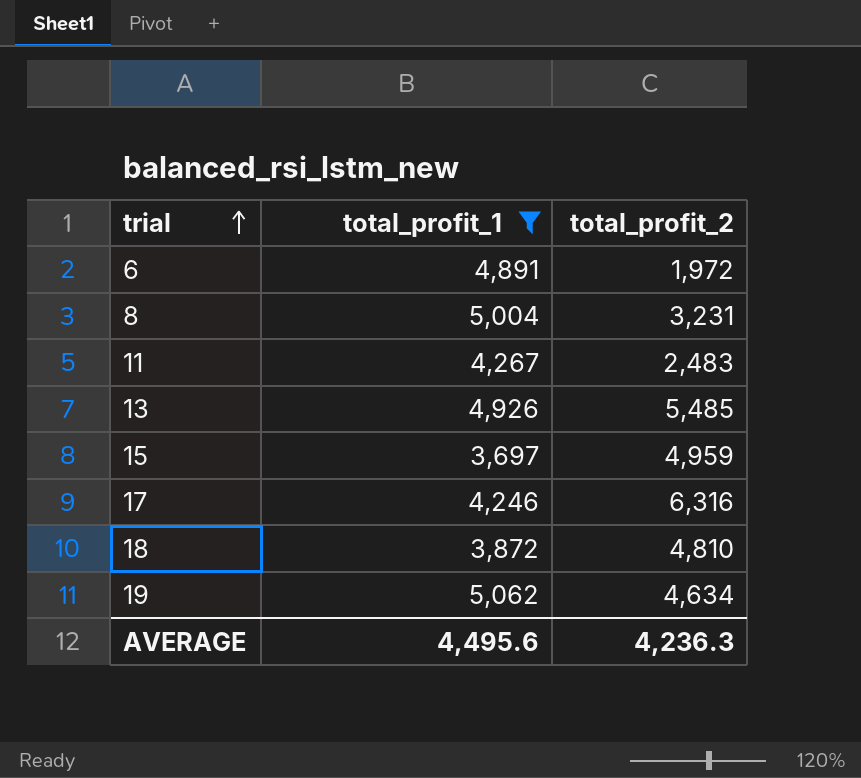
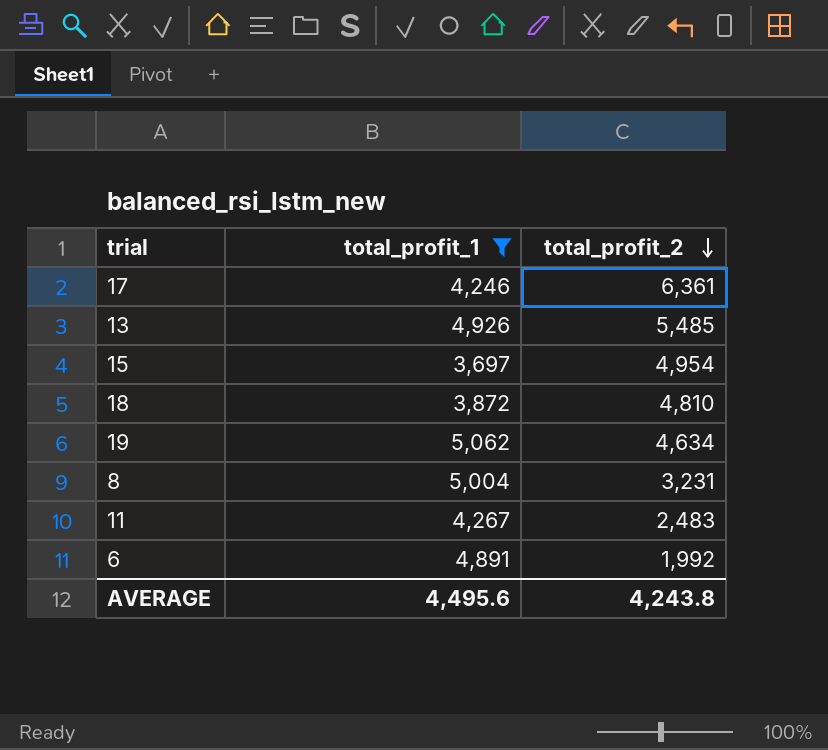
row order: trial ascending -> total_profit_2 descending
17 | total_profit_2: 6,316 -> 6,361
15 | total_profit_2: 4,959 -> 4,954
6 | total_profit_2: 1,972 -> 1,992
AVERAGE | total_profit_2: 4,236.3 -> 4,243.8

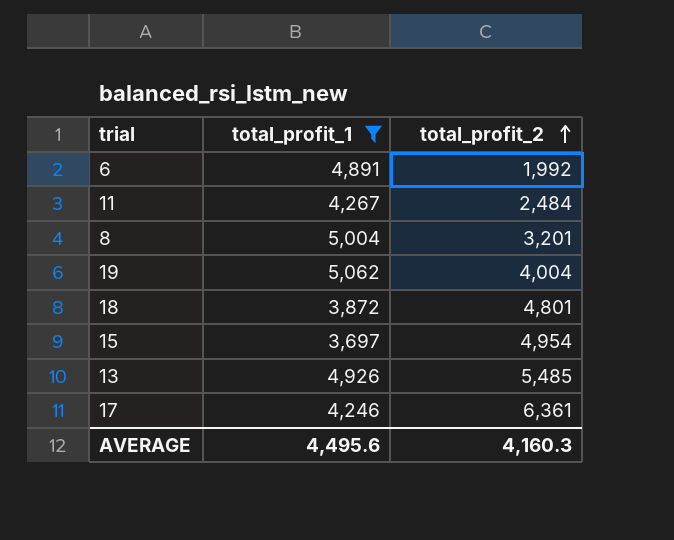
row order: total_profit_2 descending -> total_profit_2 ascending
11 | total_profit_2: 2,483 -> 2,484
8 | total_profit_2: 3,231 -> 3,201
19 | total_profit_2: 4,634 -> 4,004
18 | total_profit_2: 4,810 -> 4,801
AVERAGE | total_profit_2: 4,243.8 -> 4,160.3

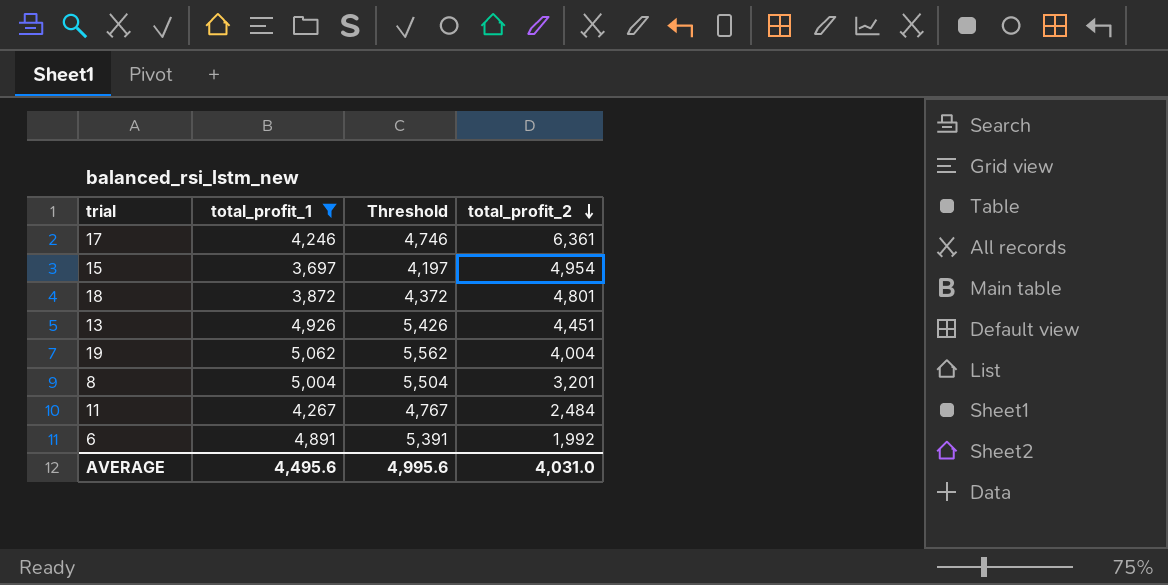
row order: total_profit_2 ascending -> total_profit_2 descending
column Threshold | formula: none -> [total_profit_1] + 500
13 | total_profit_2: 5,485 -> 4,451
AVERAGE | total_profit_2: 4,160.3 -> 4,031.0

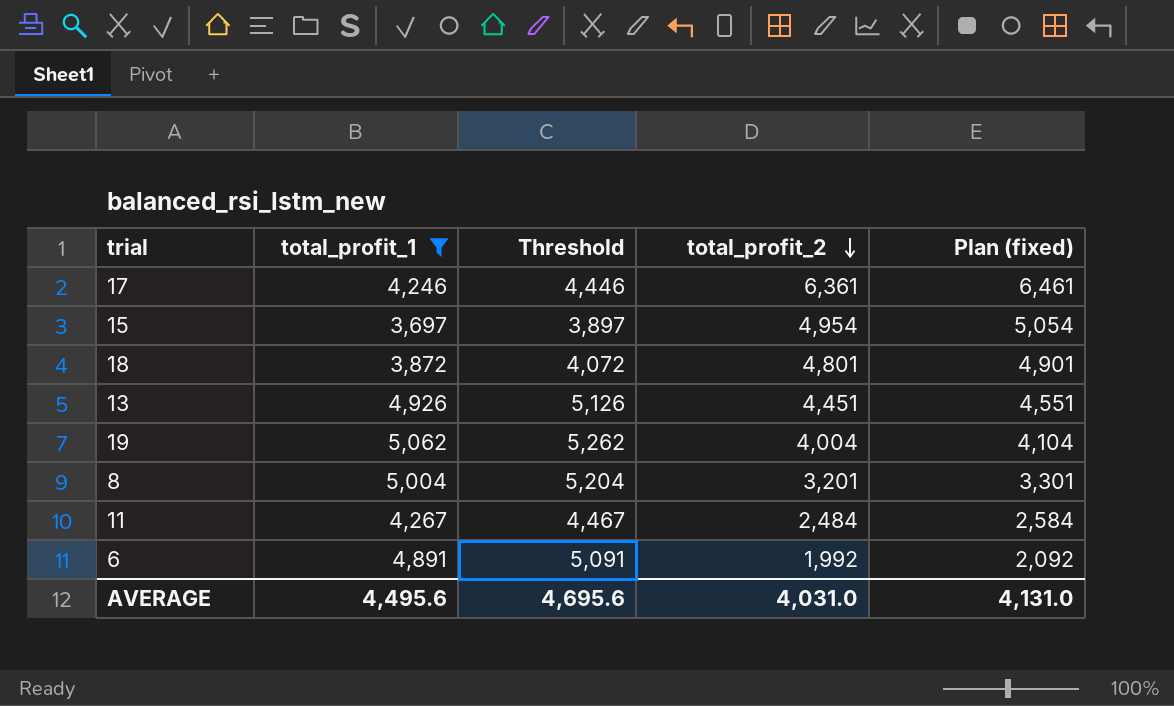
column Threshold | formula: [total_profit_1] + 500 -> [total_profit_1] + 200
column Plan (fixed) | formula: none -> [total_profit_2] + 100
AVERAGE | Threshold: 4,995.6 -> 4,695.6

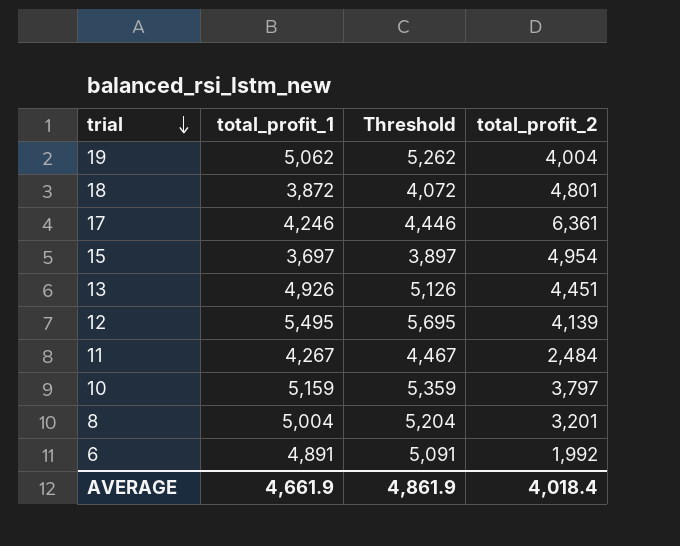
filter: total_profit_1 <= 5,062 -> none
row order: total_profit_2 descending -> trial descending
column Plan (fixed) | formula: [total_profit_2] + 100 -> none
AVERAGE | total_profit_1: 4,495.6 -> 4,661.9
AVERAGE | Threshold: 4,695.6 -> 4,861.9
AVERAGE | total_profit_2: 4,031.0 -> 4,018.4

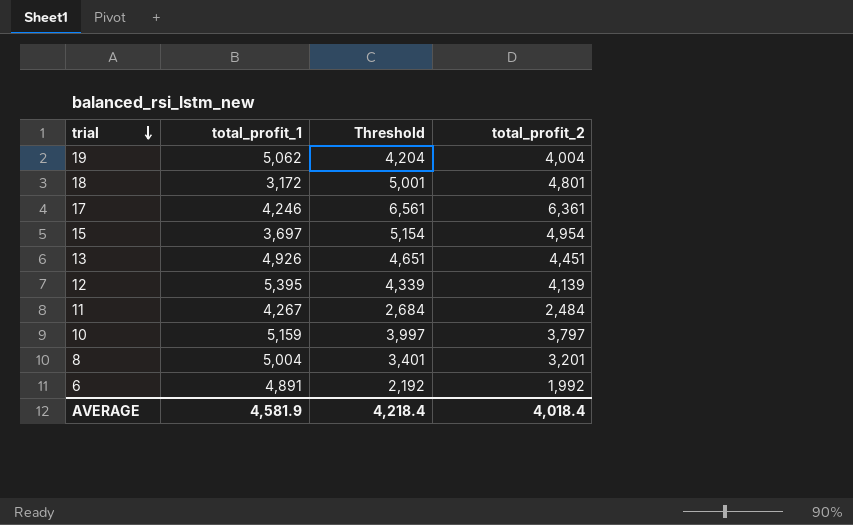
column Threshold | formula: [total_profit_1] + 200 -> [total_profit_2] + 200
18 | total_profit_1: 3,872 -> 3,172
12 | total_profit_1: 5,495 -> 5,395
AVERAGE | total_profit_1: 4,661.9 -> 4,581.9
AVERAGE | Threshold: 4,861.9 -> 4,218.4

